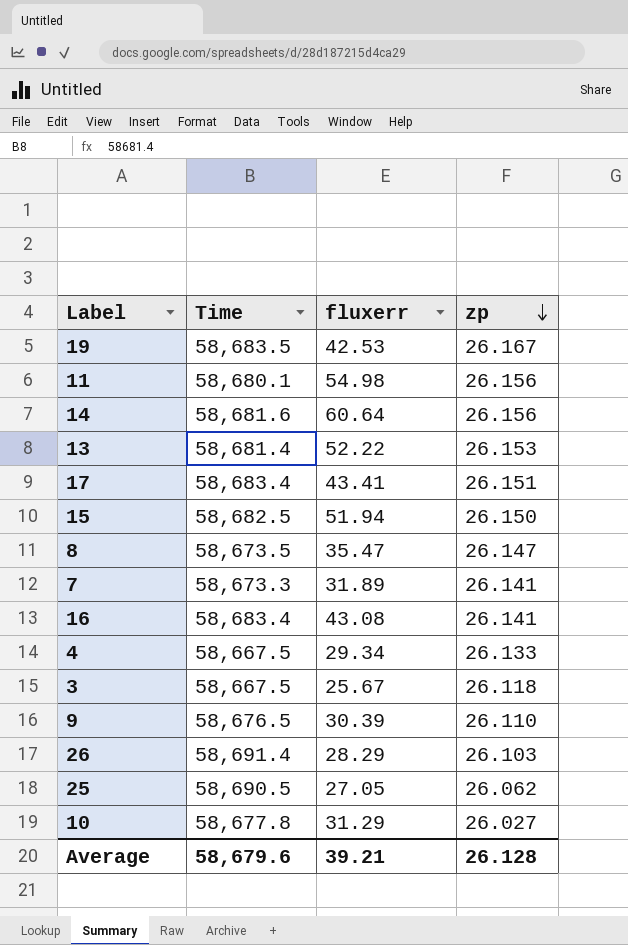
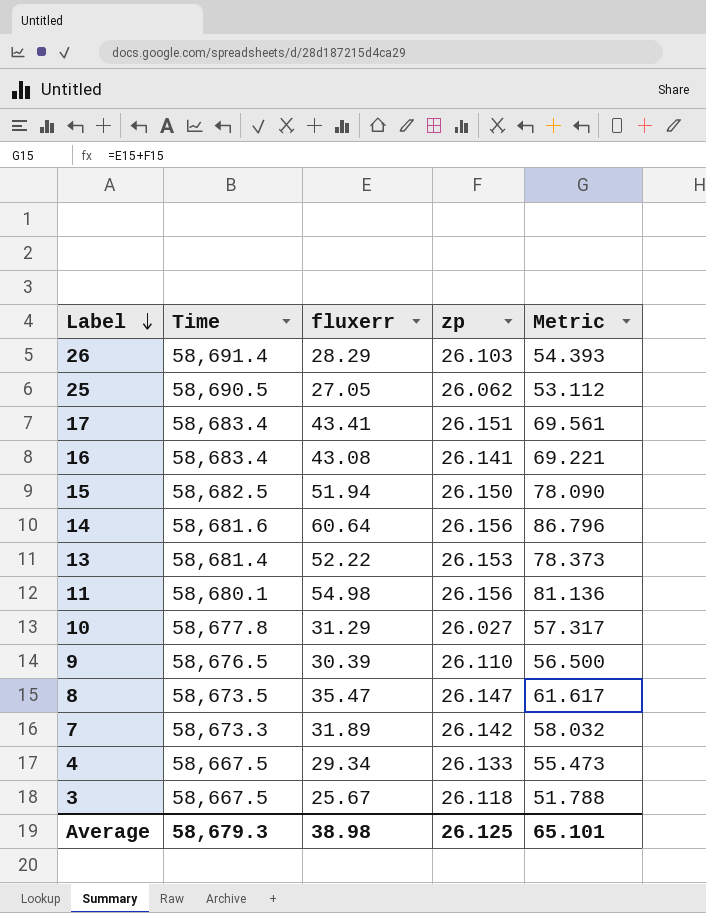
row order: zp descending -> Label descending
column Metric | formula: none -> [fluxerr] + [zp]
row 19: 58,683.5 | 42.53 | 26.167 -> none
7 | zp: 26.141 -> 26.142
Average | Time: 58,679.6 -> 58,679.3
Average | fluxerr: 39.21 -> 38.98
Average | zp: 26.128 -> 26.125

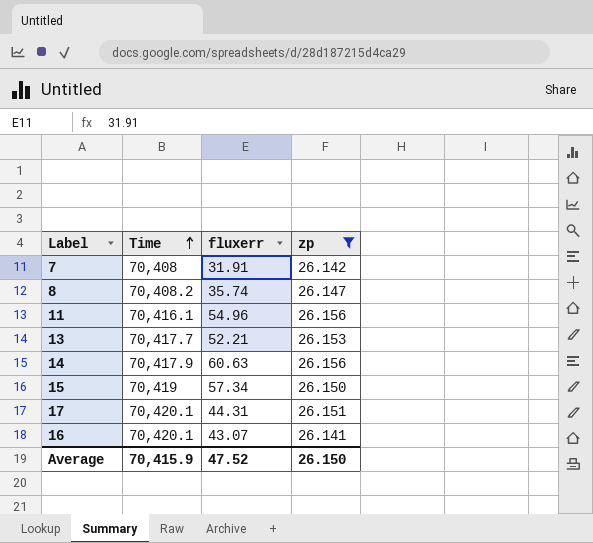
filter: none -> zp >= 26.141
row order: Label descending -> Time ascending
column Metric | formula: [fluxerr] + [zp] -> none
7 | Time: 58,673.3 -> 70,408
7 | fluxerr: 31.89 -> 31.91
8 | Time: 58,673.5 -> 70,408.2
8 | fluxerr: 35.47 -> 35.74
11 | Time: 58,680.1 -> 70,416.1
11 | fluxerr: 54.98 -> 54.96
13 | Time: 58,681.4 -> 70,417.7
13 | fluxerr: 52.22 -> 52.21
14 | Time: 58,681.6 -> 70,417.9
14 | fluxerr: 60.64 -> 60.63
15 | Time: 58,682.5 -> 70,419
15 | fluxerr: 51.94 -> 57.34
17 | Time: 58,683.4 -> 70,420.1
17 | fluxerr: 43.41 -> 44.31
16 | Time: 58,683.4 -> 70,420.1
16 | fluxerr: 43.08 -> 43.07
Average | Time: 58,679.3 -> 70,415.9
Average | fluxerr: 38.98 -> 47.52
Average | zp: 26.125 -> 26.150

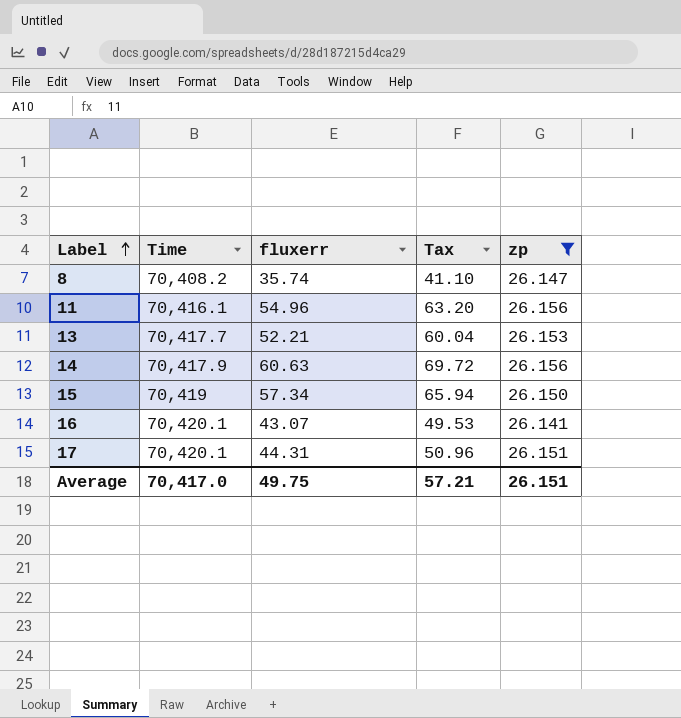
row order: Time ascending -> Label ascending
column Tax | formula: none -> [fluxerr] * 1.15
row 7: 70,408 | 31.91 | 26.142 -> none
Average | Time: 70,415.9 -> 70,417.0
Average | fluxerr: 47.52 -> 49.75
Average | zp: 26.150 -> 26.151

